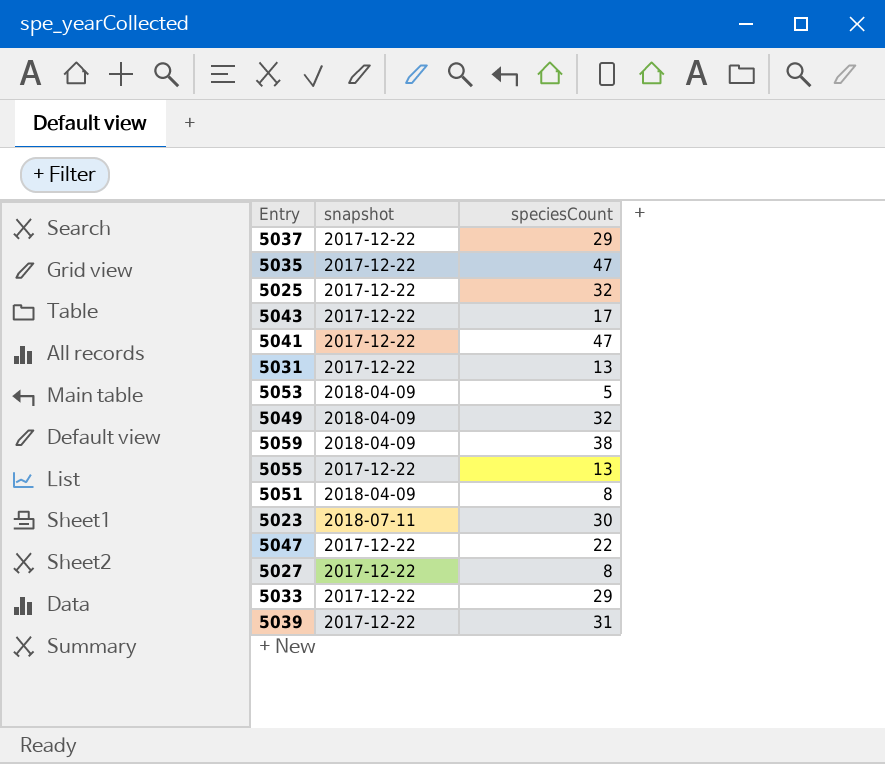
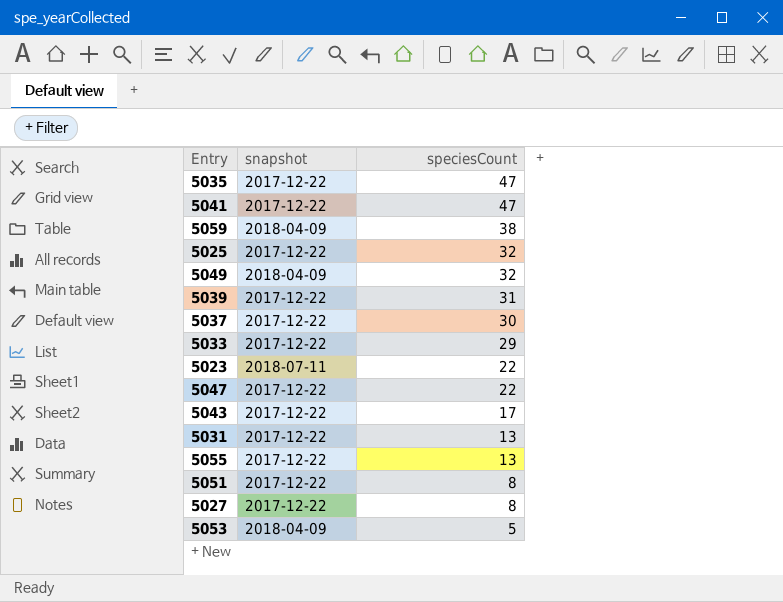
row order: none -> speciesCount descending
5037 | speciesCount: 29 -> 30
5023 | speciesCount: 30 -> 22
5051 | snapshot: 2018-04-09 -> 2017-12-22

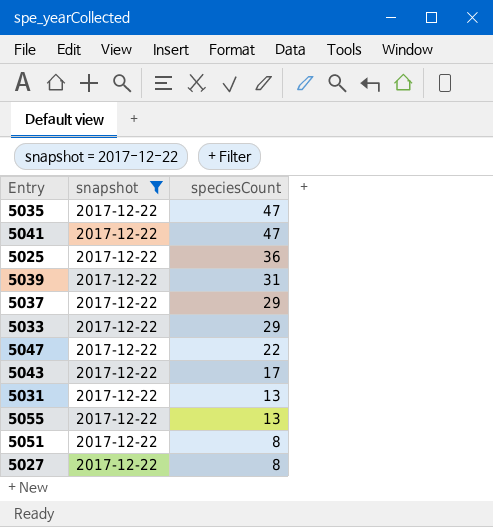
filter: none -> snapshot = 2017-12-22
5025 | speciesCount: 32 -> 36
5037 | speciesCount: 30 -> 29

